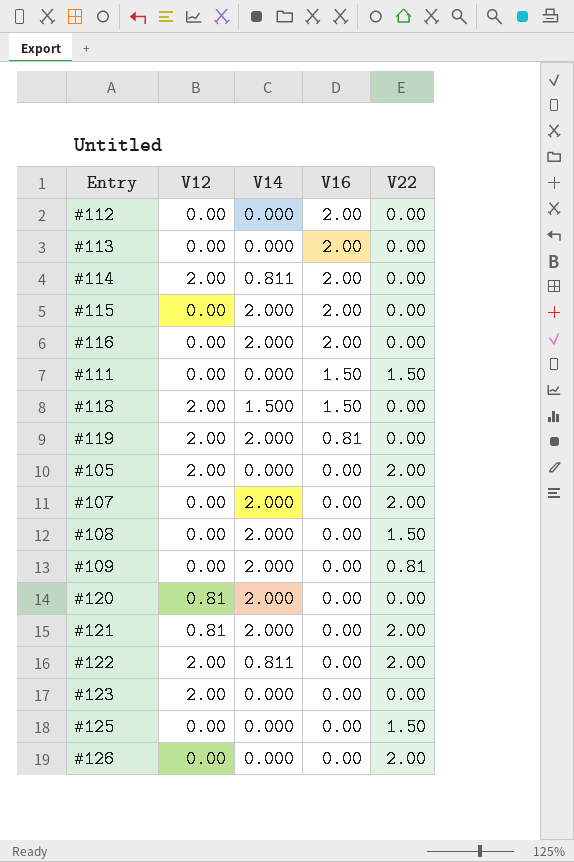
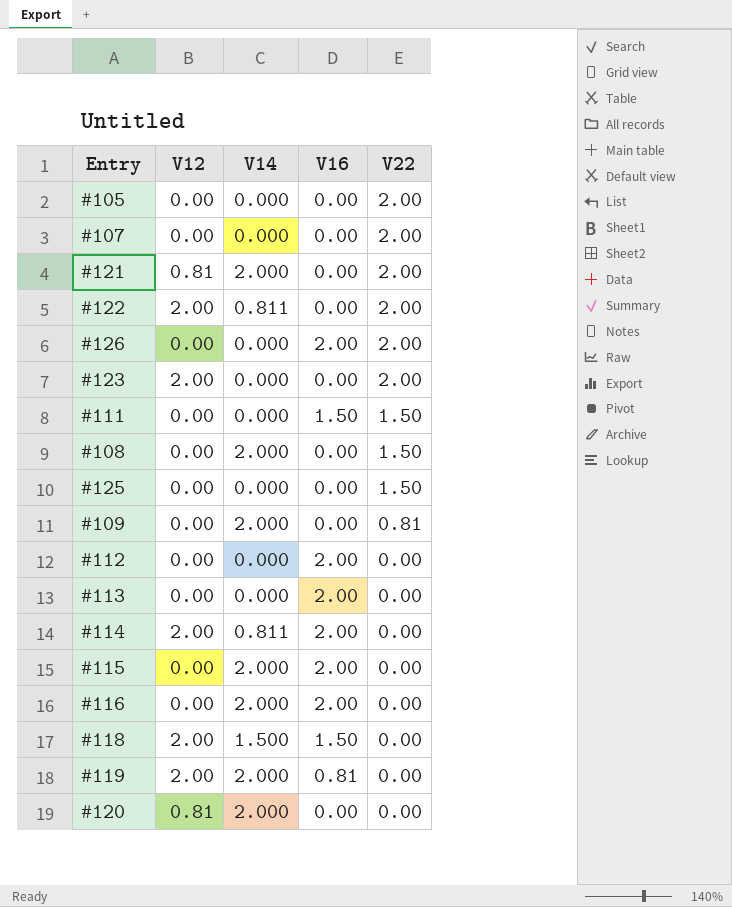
row order: V16 descending -> V22 descending
#105 | V12: 2.00 -> 0.00
#107 | V14: 2.000 -> 0.000
#126 | V16: 0.00 -> 2.00
#123 | V22: 0.00 -> 2.00

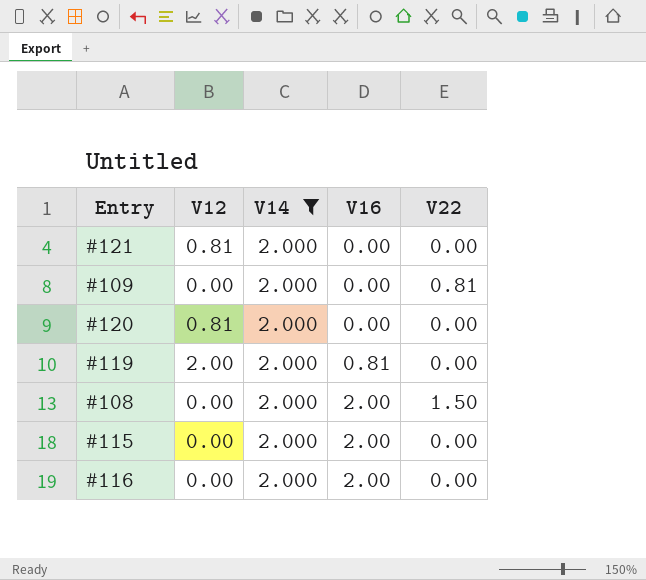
filter: none -> V14 = 2.000
row order: V22 descending -> V16 ascending
#121 | V22: 2.00 -> 0.00
#108 | V16: 0.00 -> 2.00

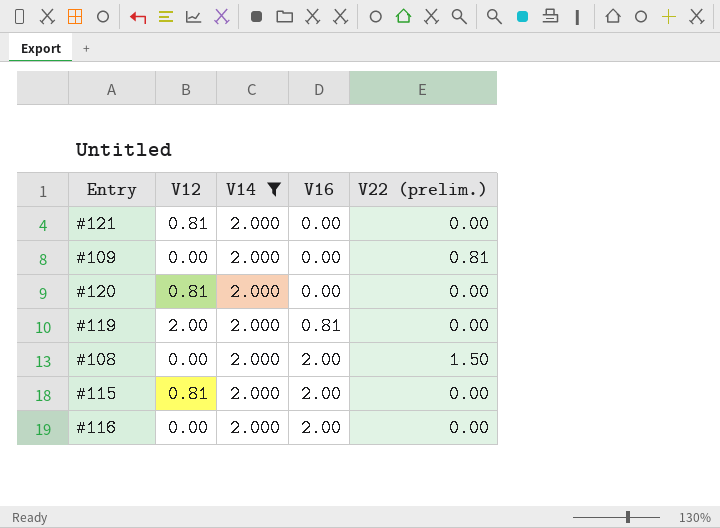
column name: V22 -> V22 (prelim.)
#115 | V12: 0.00 -> 0.81

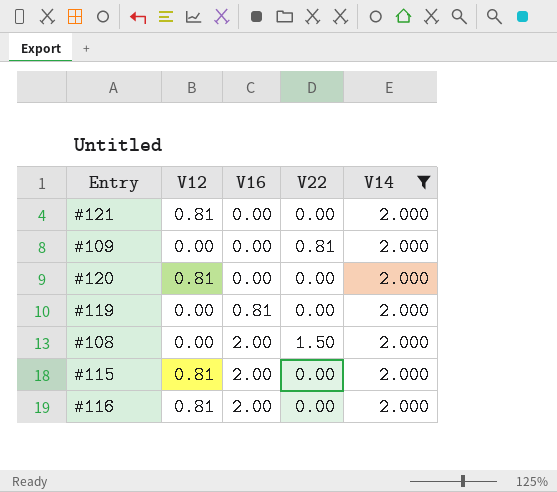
column name: V22 (prelim.) -> V22
column V14 | position: 3 -> 5
#119 | V12: 2.00 -> 0.00
#116 | V12: 0.00 -> 0.81

